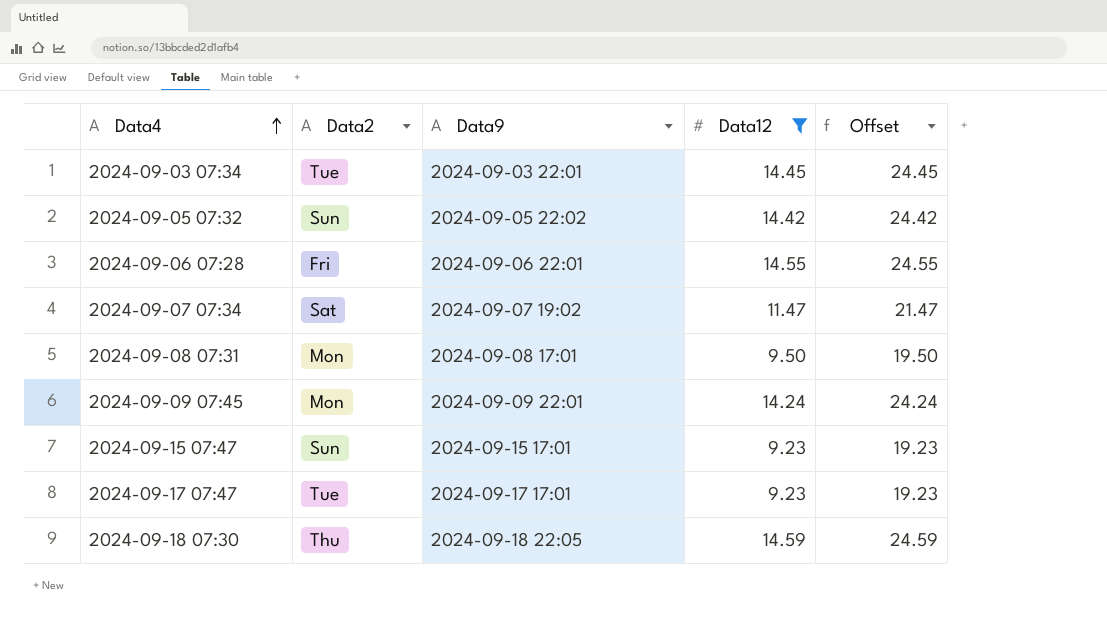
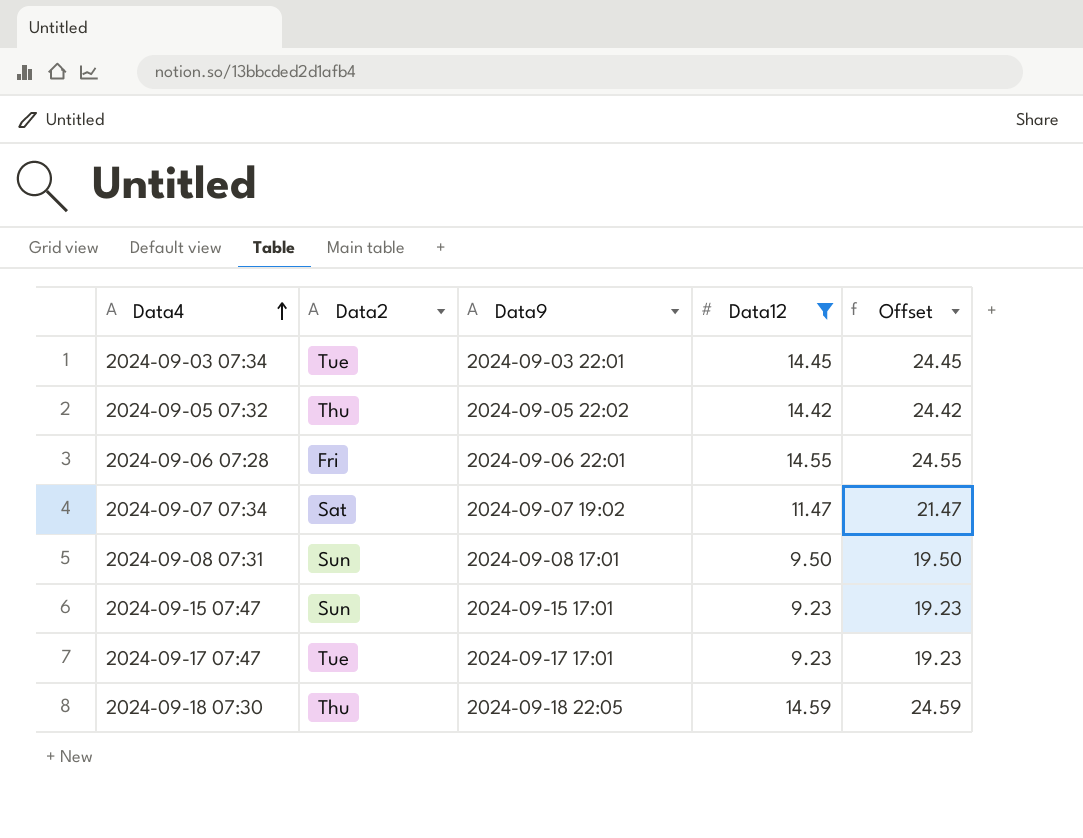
row 2024-09-09 07:45: Mon | 2024-09-09 22:01 | 14.24 | 24.24 -> none
2024-09-05 07:32 | Data2: Sun -> Thu
2024-09-08 07:31 | Data2: Mon -> Sun

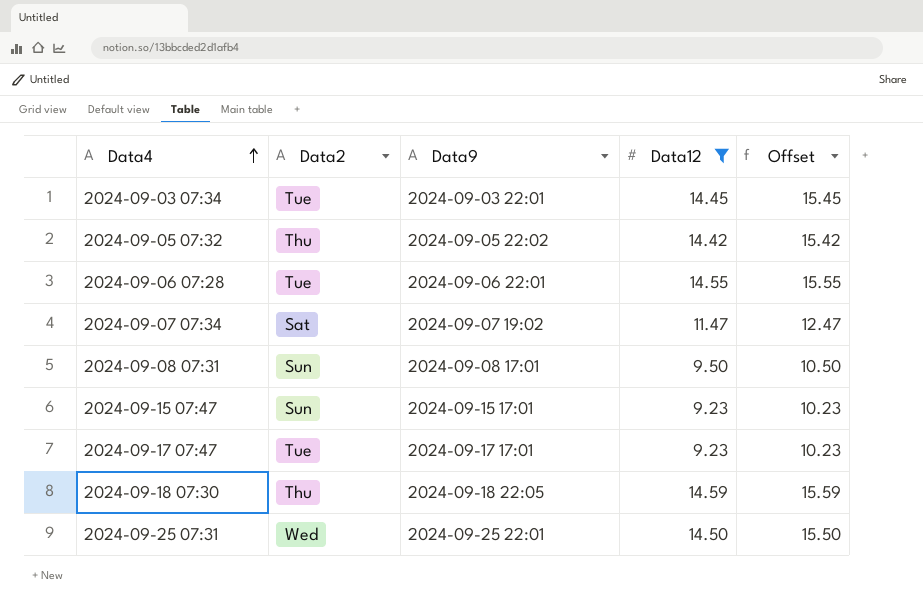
column Offset | formula: [Data12] + 10 -> [Data12] + 1
2024-09-06 07:28 | Data2: Fri -> Tue
row 2024-09-25 07:31: none -> Wed | 2024-09-25 22:01 | 14.50 | 15.50

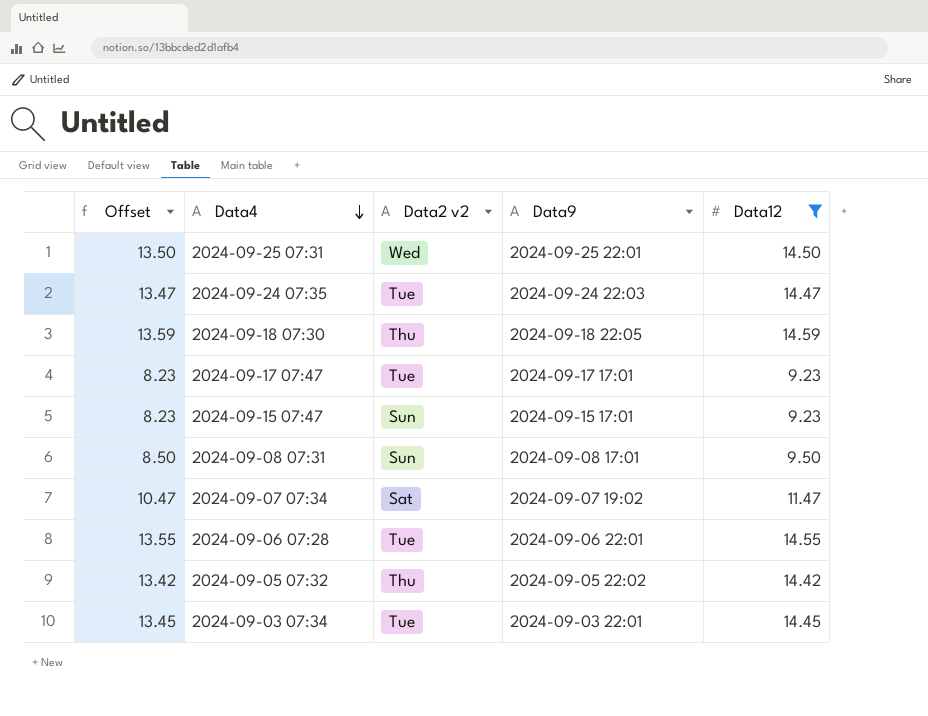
row order: Data4 ascending -> Data4 descending
column Offset | formula: [Data12] + 1 -> [Data12] - 1
column Offset | position: 5 -> 1
column name: Data2 -> Data2 v2
row 2024-09-24 07:35: none -> 13.47 | Tue | 2024-09-24 22:03 | 14.47

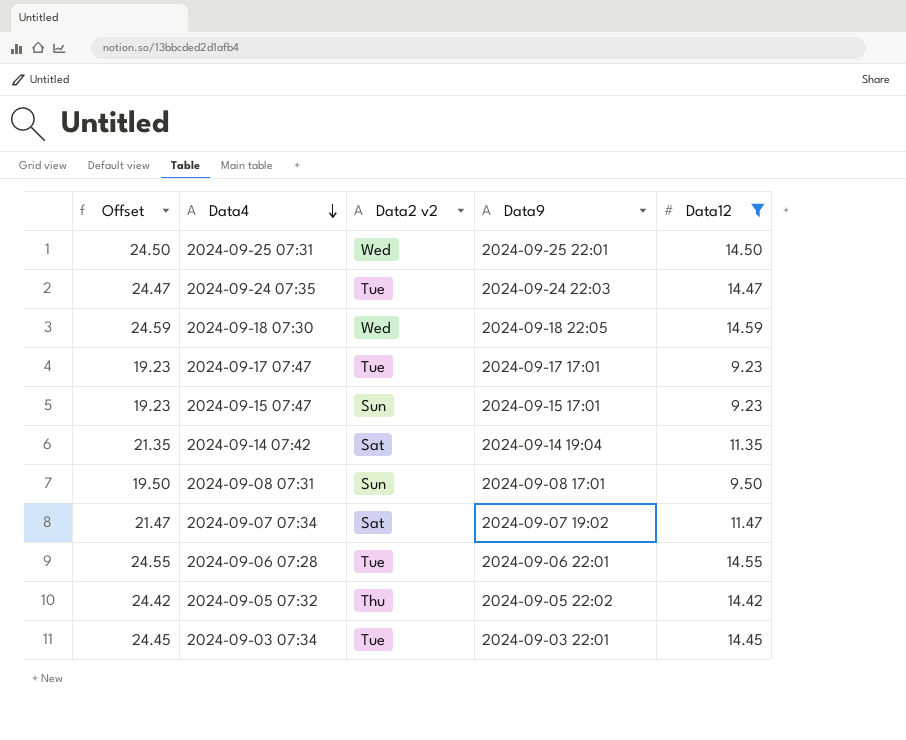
column Offset | formula: [Data12] - 1 -> [Data12] + 10
2024-09-18 07:30 | Data2 v2: Thu -> Wed
row 2024-09-14 07:42: none -> 21.35 | Sat | 2024-09-14 19:04 | 11.35

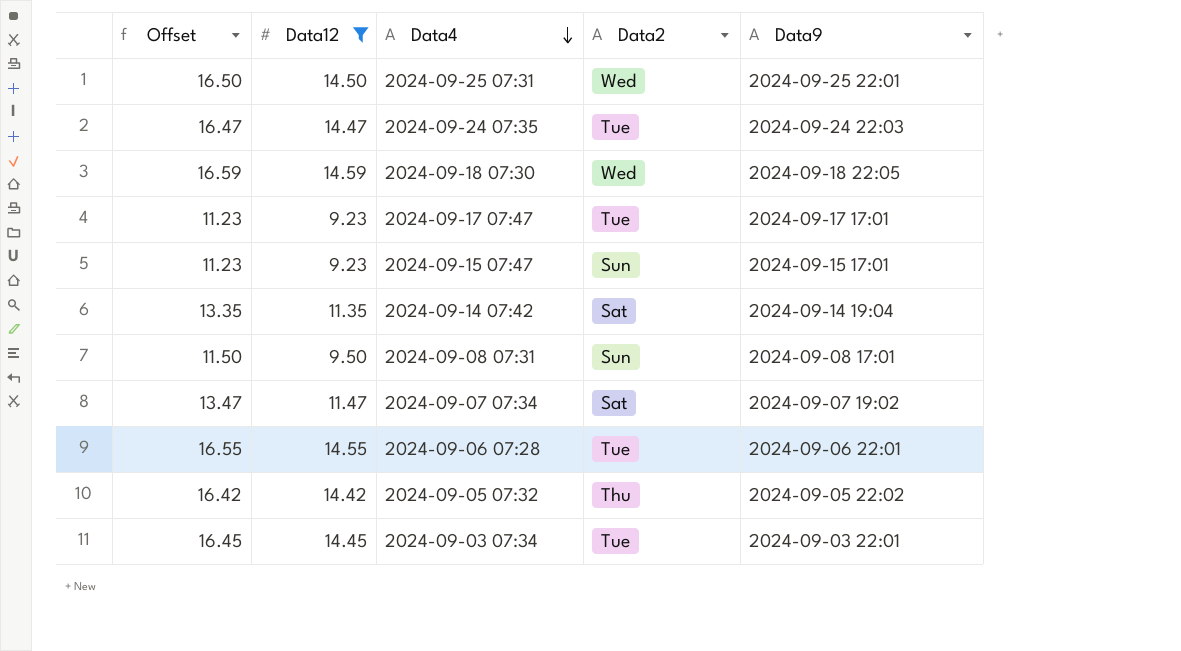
column Offset | formula: [Data12] + 10 -> [Data12] + 2
column Data12 | position: 5 -> 2
column name: Data2 v2 -> Data2

